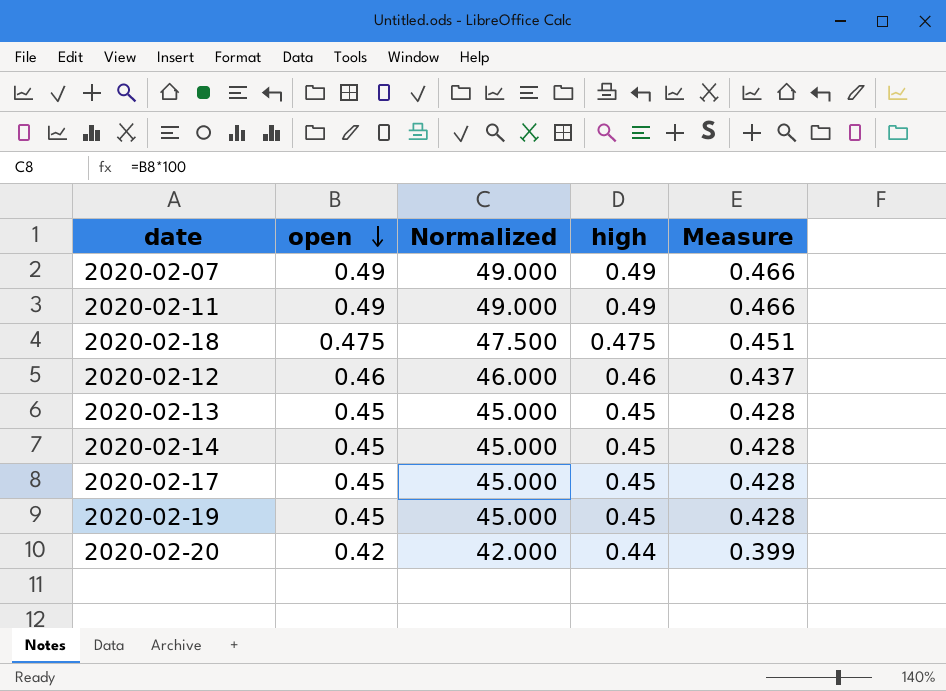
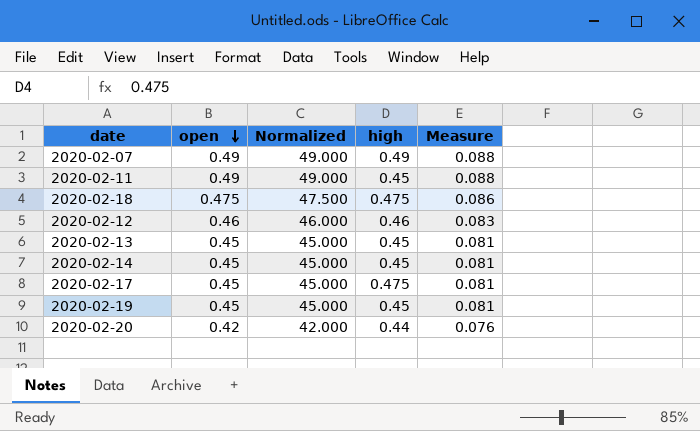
column Measure | formula: [open] * 0.95 -> [open] * 0.18
2020-02-11 | high: 0.49 -> 0.45
2020-02-17 | high: 0.45 -> 0.475

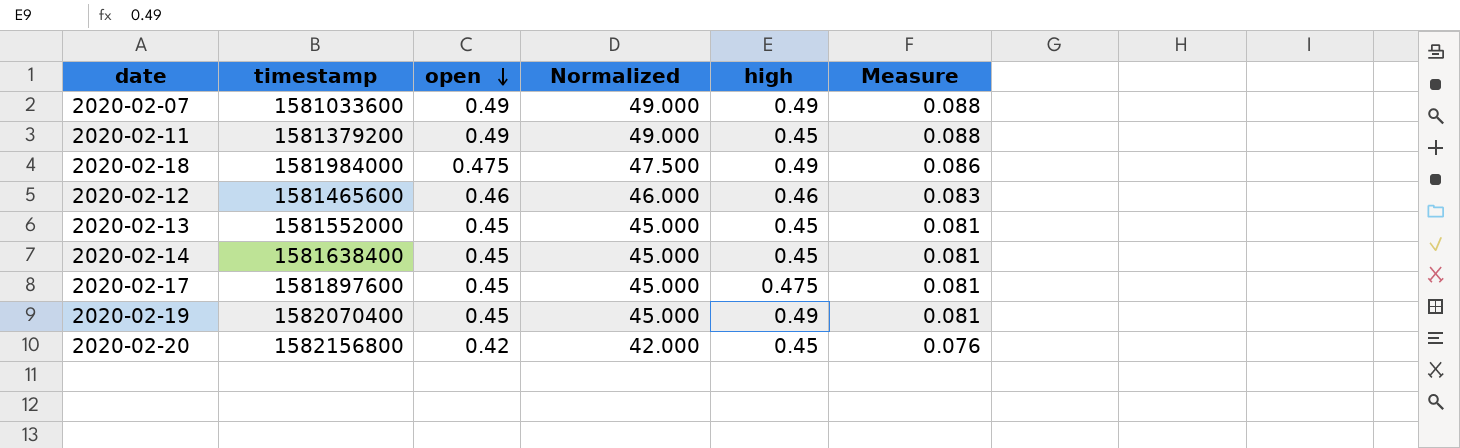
column timestamp | position: none -> 2
2020-02-18 | high: 0.475 -> 0.49
2020-02-19 | high: 0.45 -> 0.49
2020-02-20 | high: 0.44 -> 0.45

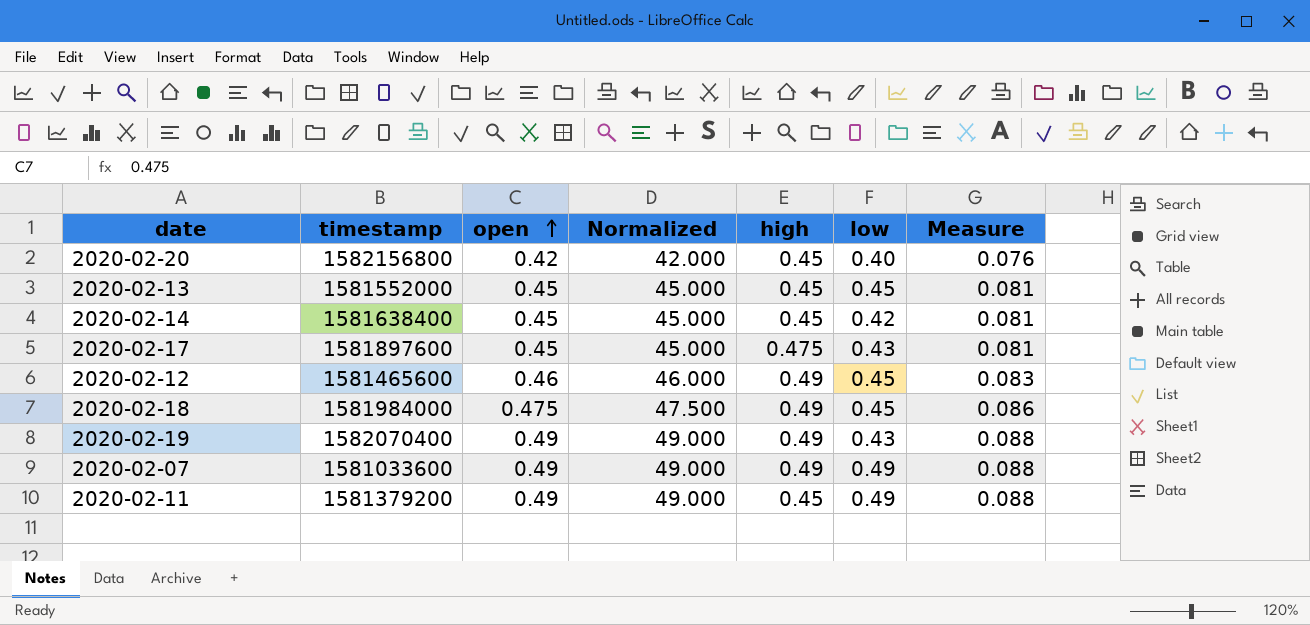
row order: open descending -> open ascending
column low | position: none -> 6
2020-02-12 | high: 0.46 -> 0.49
2020-02-19 | open: 0.45 -> 0.49
2020-02-19 | Normalized: 45.000 -> 49.000
2020-02-19 | Measure: 0.081 -> 0.088

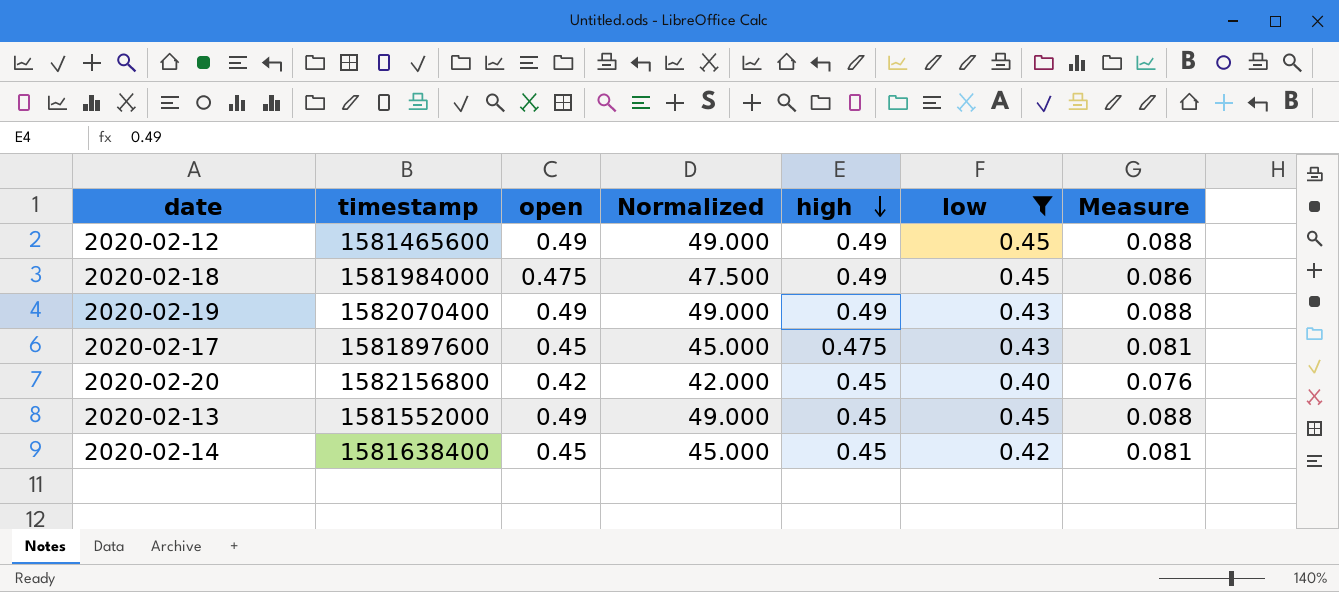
filter: none -> low != 0.49
row order: open ascending -> high descending
2020-02-12 | open: 0.46 -> 0.49
2020-02-12 | Normalized: 46.000 -> 49.000
2020-02-12 | Measure: 0.083 -> 0.088
2020-02-13 | open: 0.45 -> 0.49
2020-02-13 | Normalized: 45.000 -> 49.000
2020-02-13 | Measure: 0.081 -> 0.088

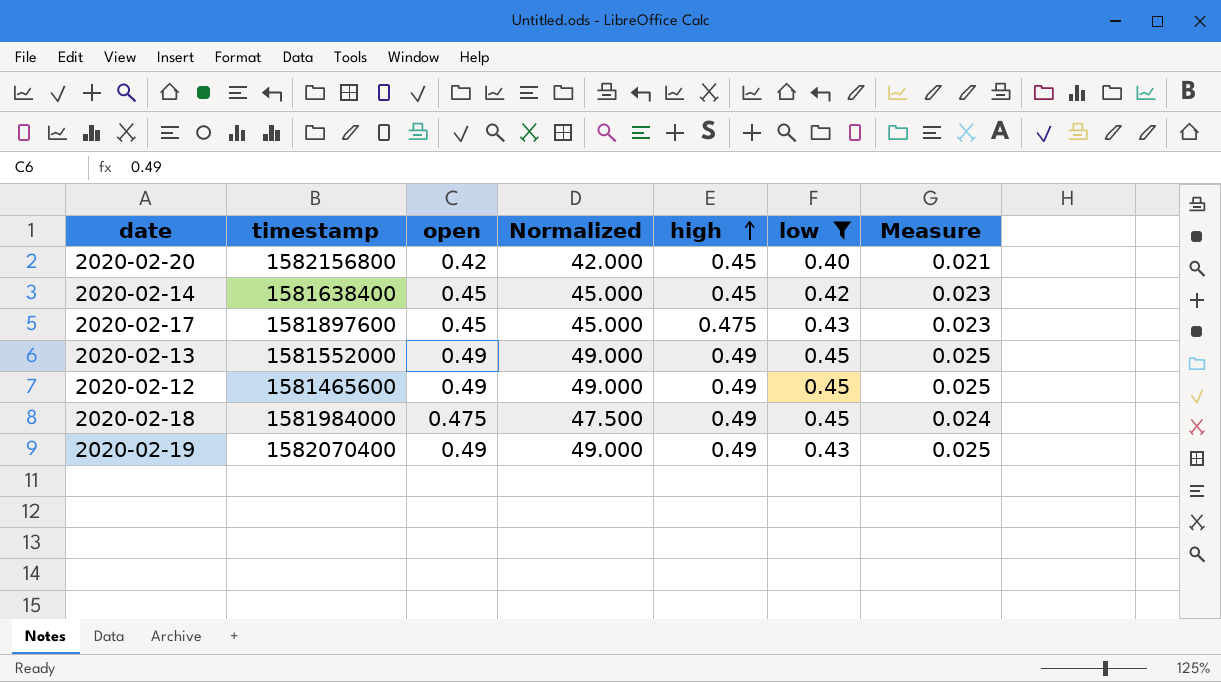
row order: high descending -> high ascending
column Measure | formula: [open] * 0.18 -> [open] * 0.05
2020-02-13 | high: 0.45 -> 0.49

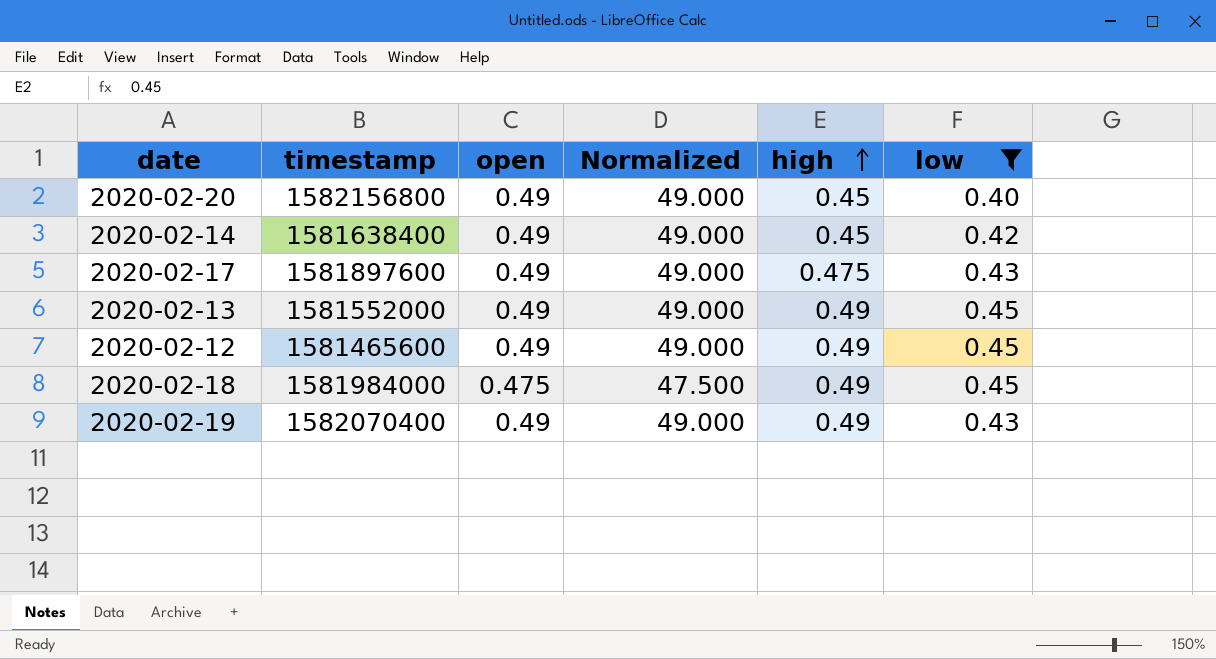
column Measure | formula: [open] * 0.05 -> none
2020-02-20 | open: 0.42 -> 0.49
2020-02-20 | Normalized: 42.000 -> 49.000
2020-02-14 | open: 0.45 -> 0.49
2020-02-14 | Normalized: 45.000 -> 49.000
2020-02-17 | open: 0.45 -> 0.49
2020-02-17 | Normalized: 45.000 -> 49.000

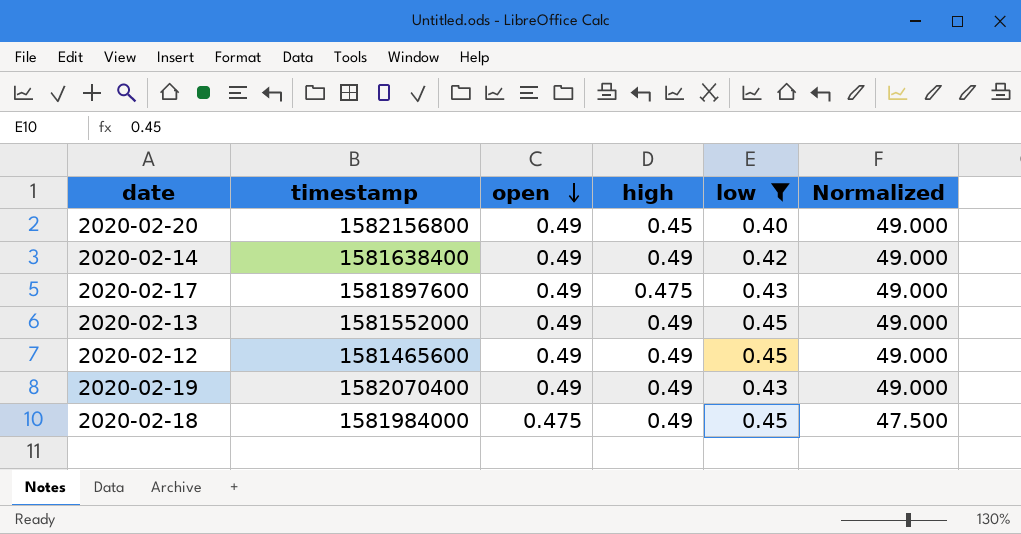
row order: high ascending -> open descending
column Normalized | position: 4 -> 6
2020-02-14 | high: 0.45 -> 0.49

